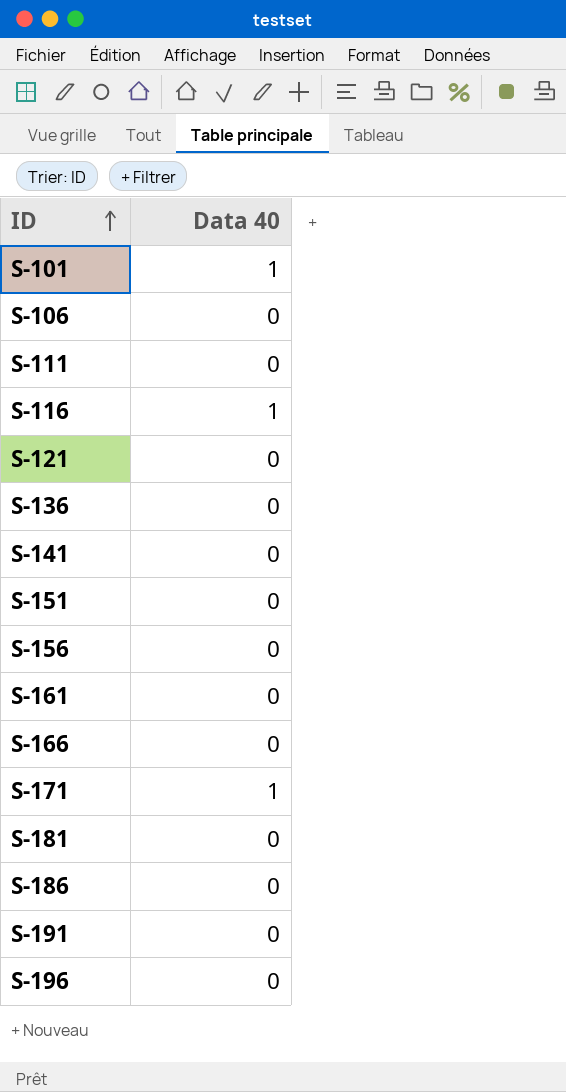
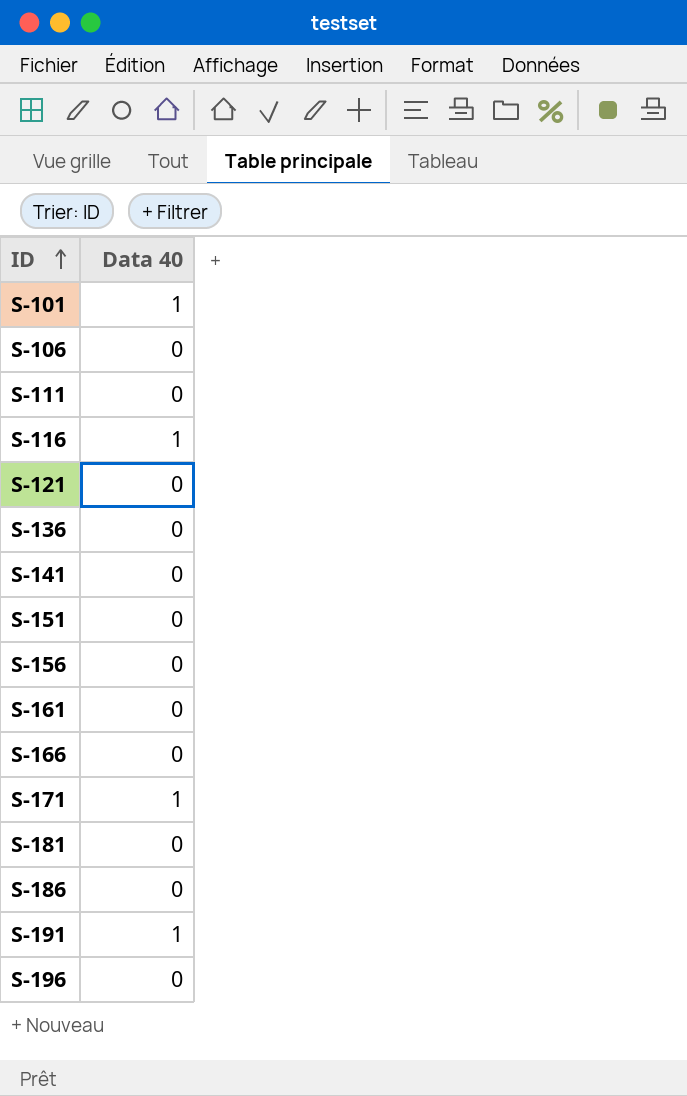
S-191 | Data 40: 0 -> 1

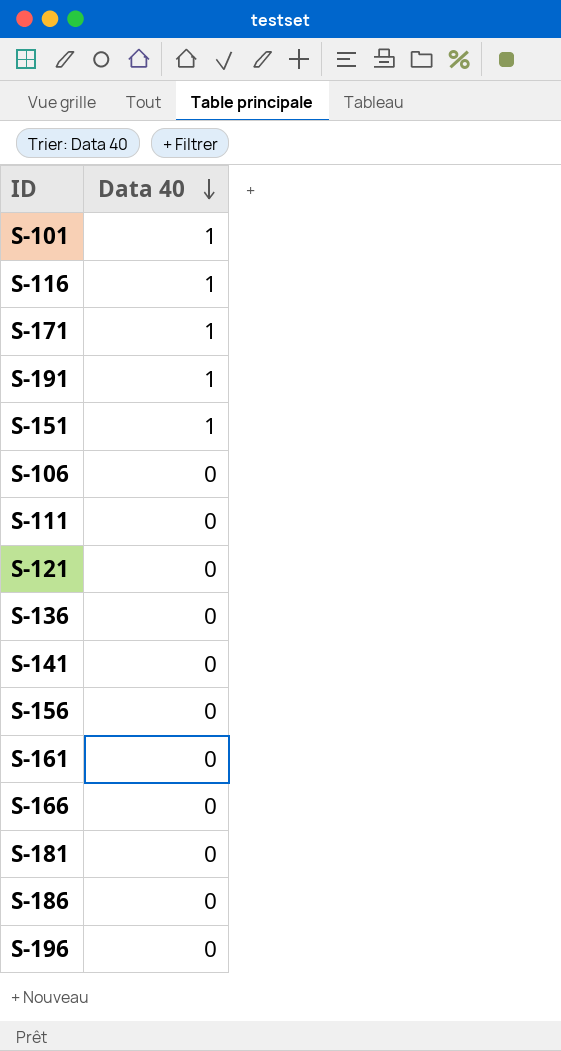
row order: ID ascending -> Data 40 descending
S-151 | Data 40: 0 -> 1

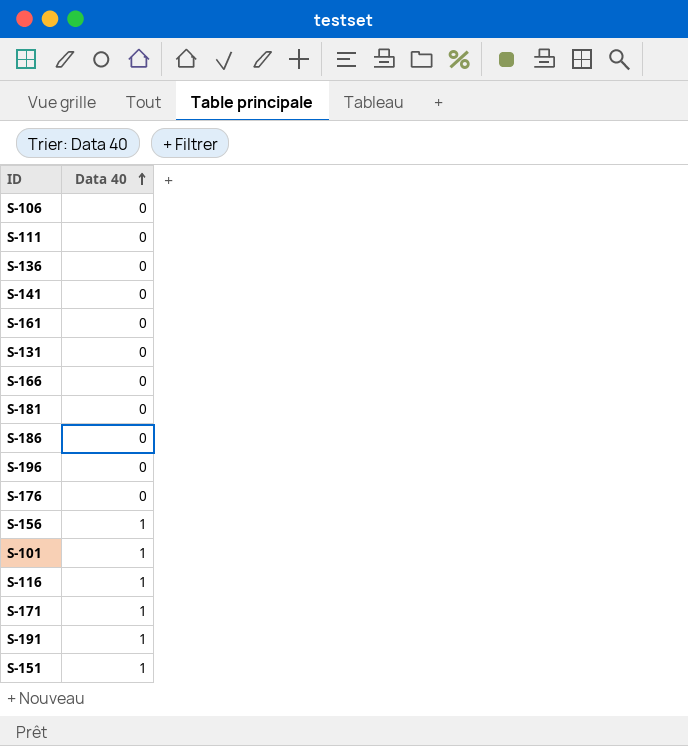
row order: Data 40 descending -> Data 40 ascending
row S-121: 0 -> none
row S-131: none -> 0
row S-176: none -> 0
S-156 | Data 40: 0 -> 1

